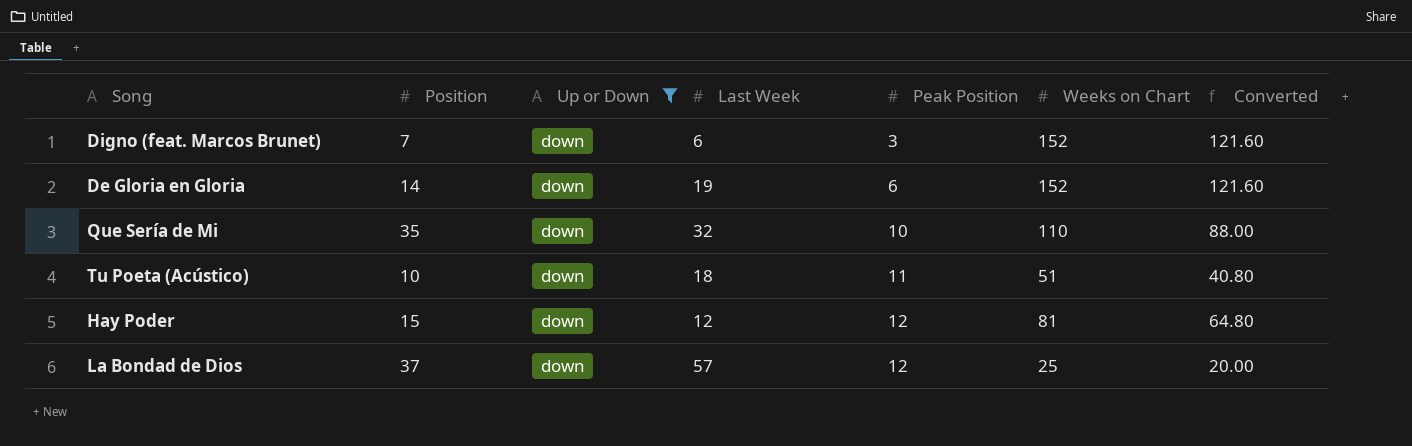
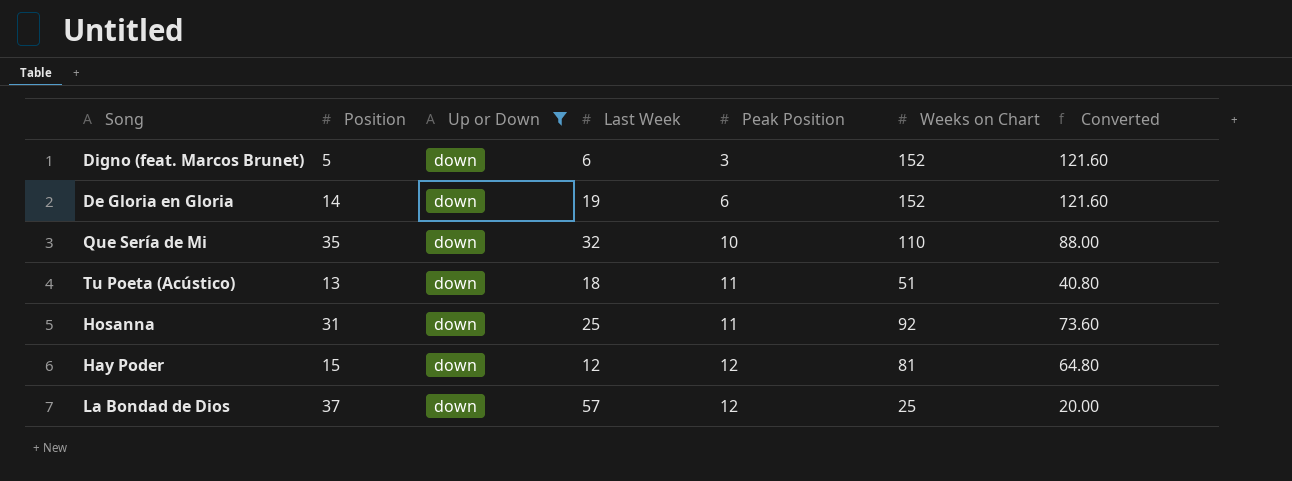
Digno (feat. Marcos Brunet) | Position: 7 -> 5
Tu Poeta (Acústico) | Position: 10 -> 13
row Hosanna: none -> 31 | down | 25 | 11 | 92 | 73.60

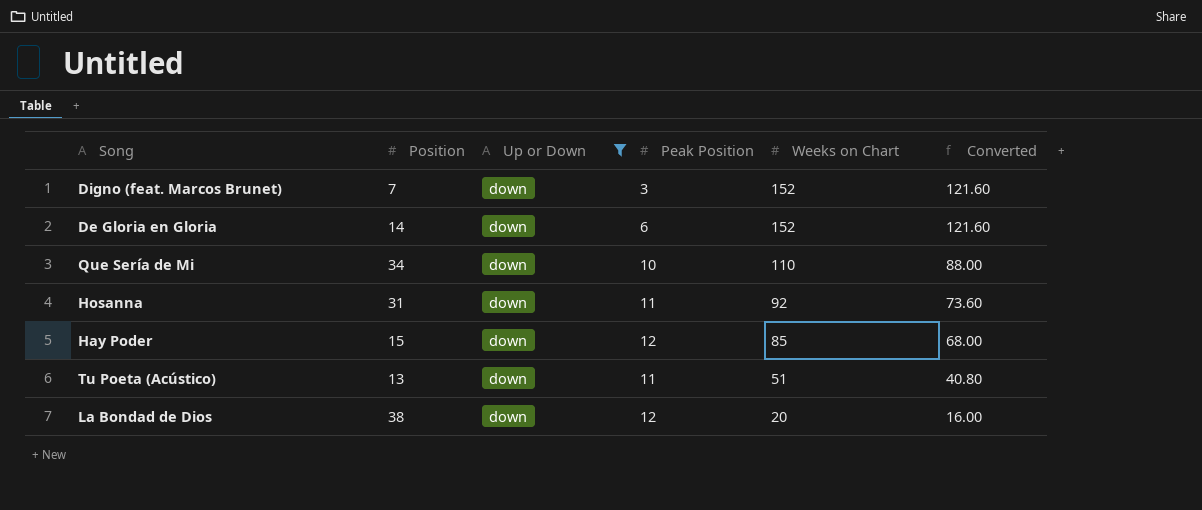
row order: Peak Position ascending -> Weeks on Chart descending
column Last Week | position: 4 -> none
Digno (feat. Marcos Brunet) | Position: 5 -> 7
Que Sería de Mi | Position: 35 -> 34
Hay Poder | Weeks on Chart: 81 -> 85
Hay Poder | Converted: 64.80 -> 68.00
La Bondad de Dios | Position: 37 -> 38
La Bondad de Dios | Weeks on Chart: 25 -> 20
La Bondad de Dios | Converted: 20.00 -> 16.00

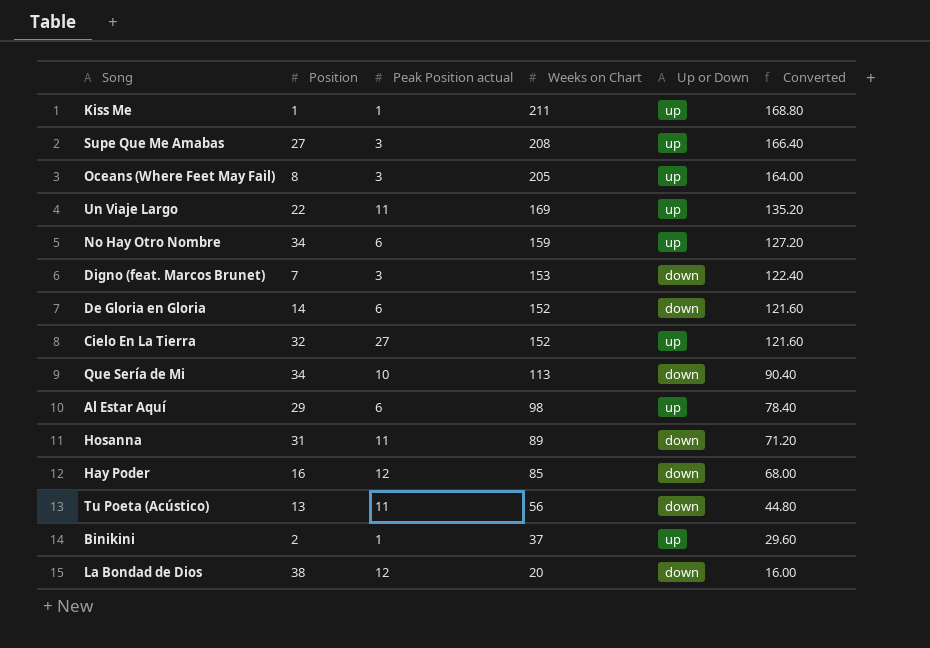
filter: Up or Down = down -> none
column name: Peak Position -> Peak Position actual
column Up or Down | position: 3 -> 5
Digno (feat. Marcos Brunet) | Weeks on Chart: 152 -> 153
Digno (feat. Marcos Brunet) | Converted: 121.60 -> 122.40
Que Sería de Mi | Weeks on Chart: 110 -> 113
Que Sería de Mi | Converted: 88.00 -> 90.40
Hosanna | Weeks on Chart: 92 -> 89
Hosanna | Converted: 73.60 -> 71.20
Hay Poder | Position: 15 -> 16
Tu Poeta (Acústico) | Weeks on Chart: 51 -> 56
Tu Poeta (Acústico) | Converted: 40.80 -> 44.80

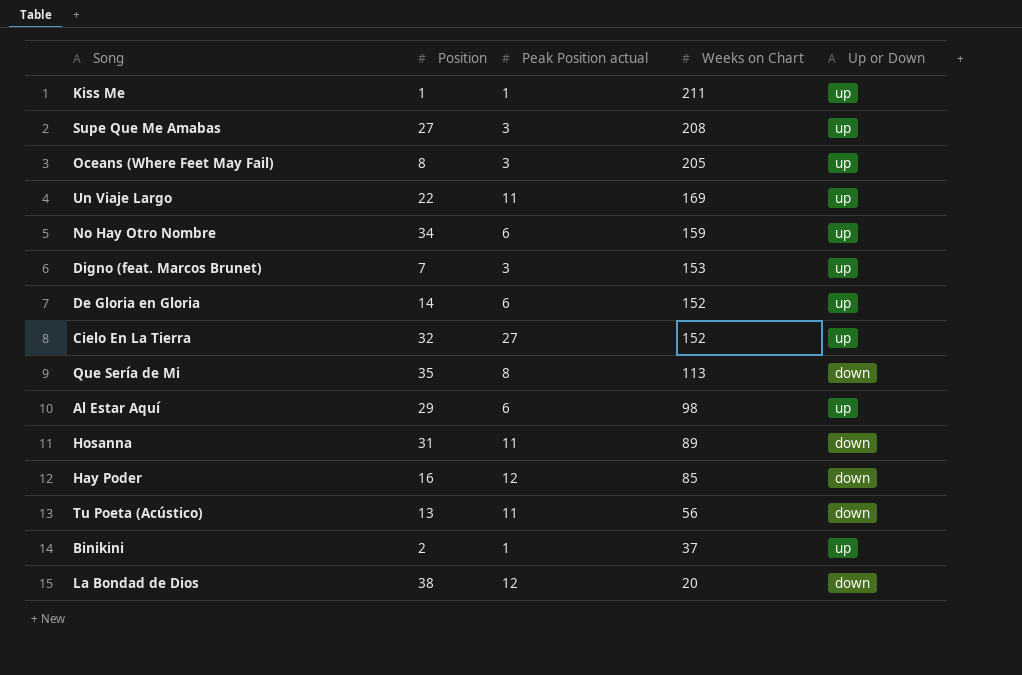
column Converted | formula: [Weeks on Chart] * 0.8 -> none
Digno (feat. Marcos Brunet) | Up or Down: down -> up
De Gloria en Gloria | Up or Down: down -> up
Que Sería de Mi | Position: 34 -> 35
Que Sería de Mi | Peak Position actual: 10 -> 8

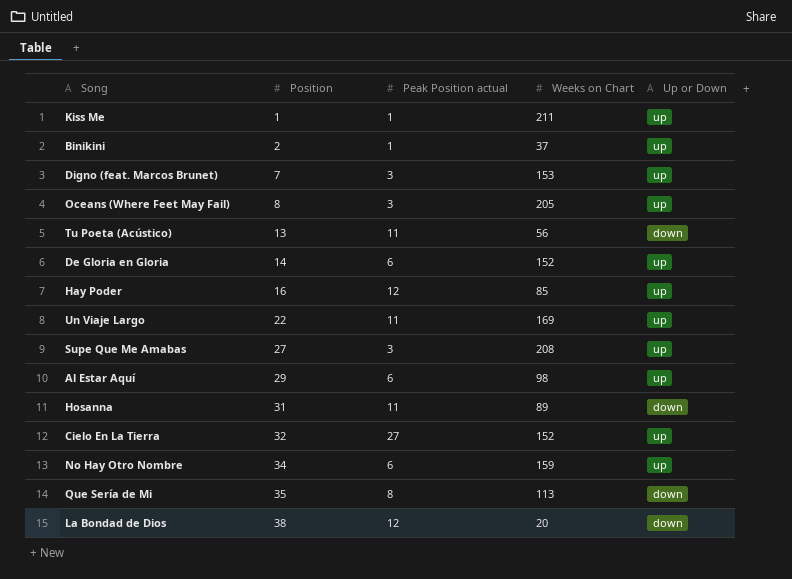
row order: Weeks on Chart descending -> Position ascending
Hay Poder | Up or Down: down -> up

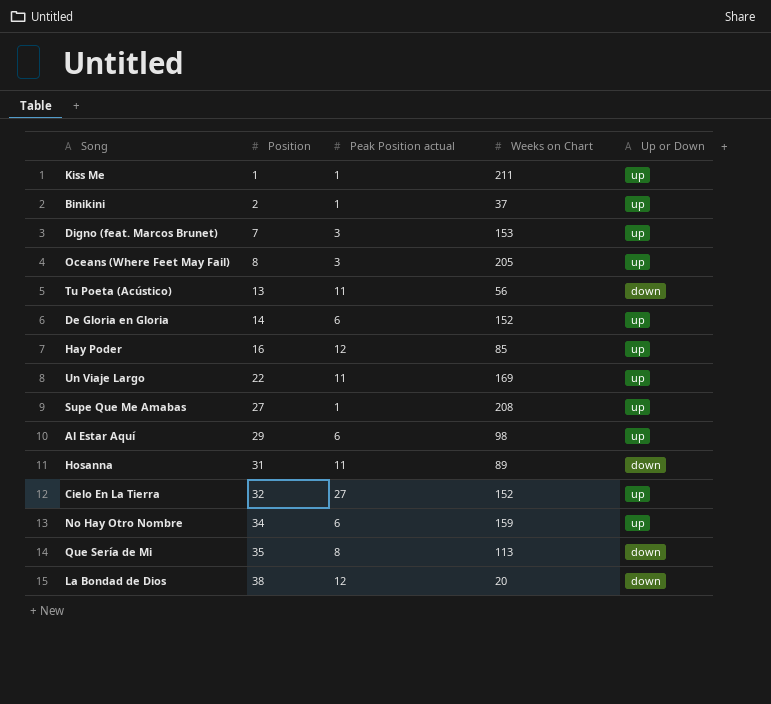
Supe Que Me Amabas | Peak Position actual: 3 -> 1

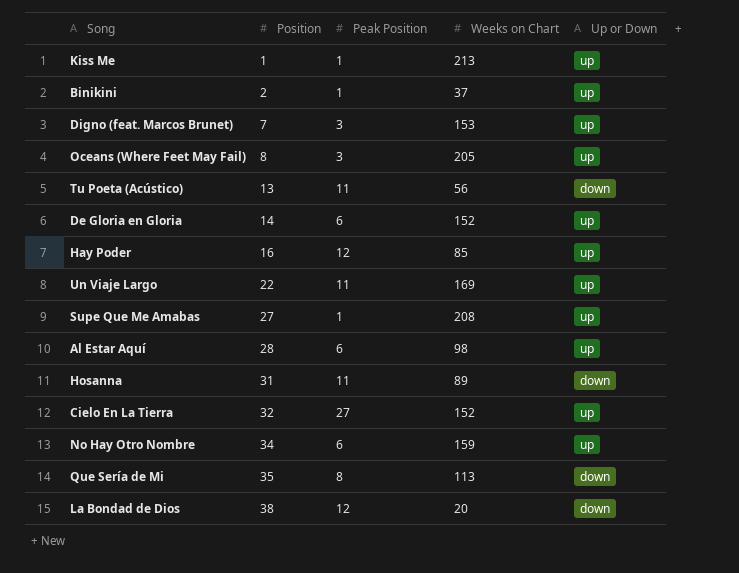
column name: Peak Position actual -> Peak Position
Kiss Me | Weeks on Chart: 211 -> 213
Al Estar Aquí | Position: 29 -> 28

